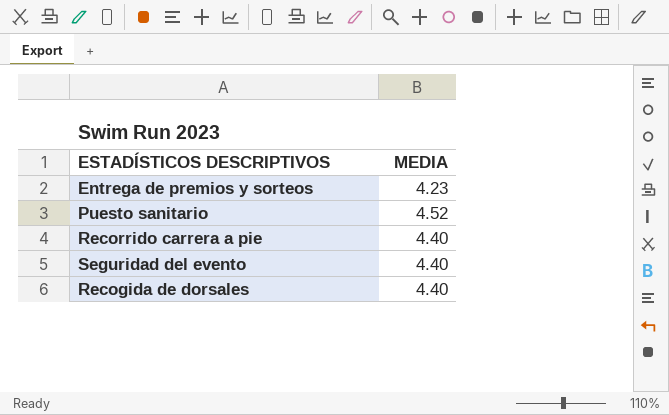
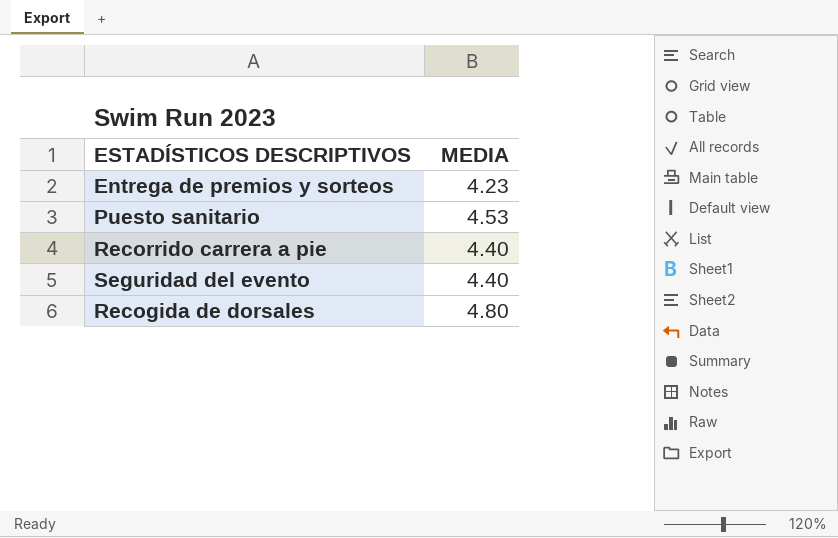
Puesto sanitario | MEDIA: 4.52 -> 4.53
Recogida de dorsales | MEDIA: 4.40 -> 4.80

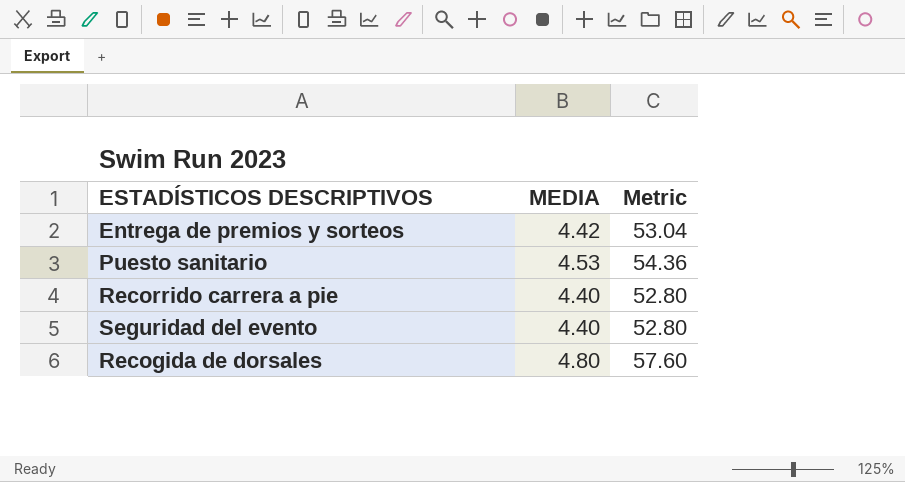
column Metric | formula: none -> [MEDIA] * 12
Entrega de premios y sorteos | MEDIA: 4.23 -> 4.42

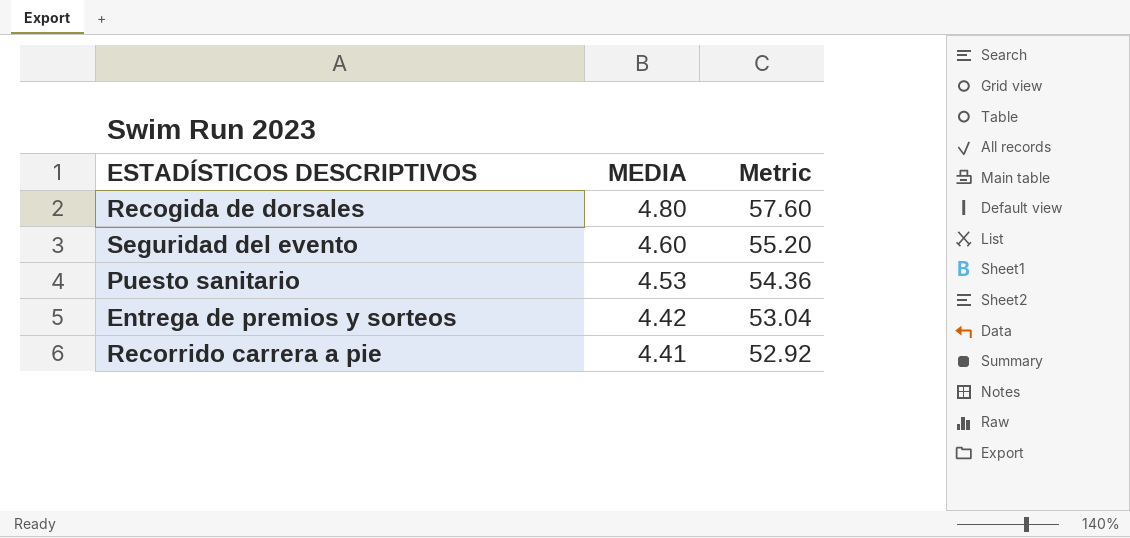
row order: none -> MEDIA descending
Seguridad del evento | MEDIA: 4.40 -> 4.60
Seguridad del evento | Metric: 52.80 -> 55.20
Recorrido carrera a pie | MEDIA: 4.40 -> 4.41
Recorrido carrera a pie | Metric: 52.80 -> 52.92

